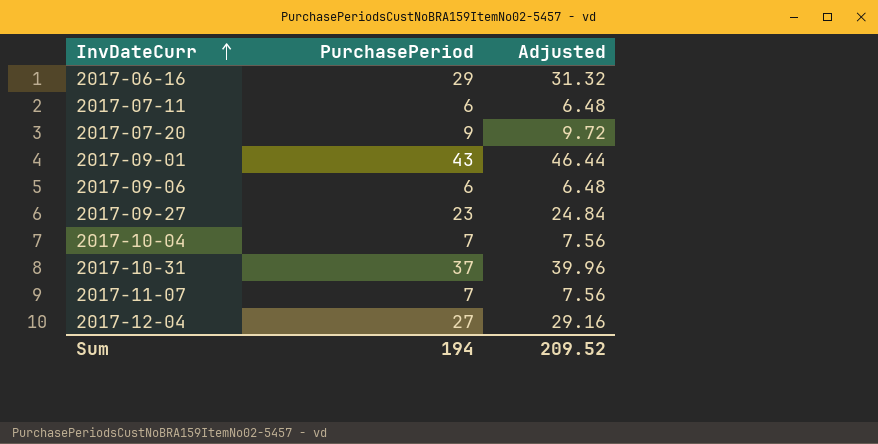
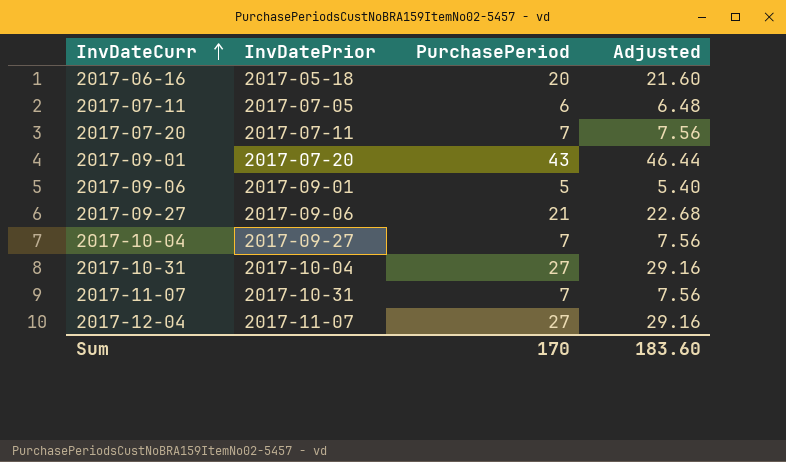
column InvDatePrior | position: none -> 2
2017-06-16 | PurchasePeriod: 29 -> 20
2017-06-16 | Adjusted: 31.32 -> 21.60
2017-07-20 | PurchasePeriod: 9 -> 7
2017-07-20 | Adjusted: 9.72 -> 7.56
2017-09-06 | PurchasePeriod: 6 -> 5
2017-09-06 | Adjusted: 6.48 -> 5.40
2017-09-27 | PurchasePeriod: 23 -> 21
2017-09-27 | Adjusted: 24.84 -> 22.68
2017-10-31 | PurchasePeriod: 37 -> 27
2017-10-31 | Adjusted: 39.96 -> 29.16
Sum | PurchasePeriod: 194 -> 170
Sum | Adjusted: 209.52 -> 183.60

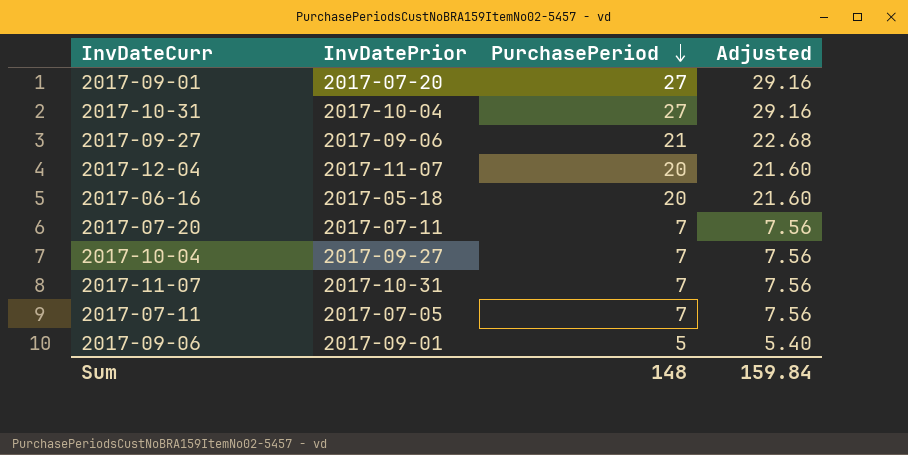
row order: InvDateCurr ascending -> PurchasePeriod descending
2017-09-01 | PurchasePeriod: 43 -> 27
2017-09-01 | Adjusted: 46.44 -> 29.16
2017-12-04 | PurchasePeriod: 27 -> 20
2017-12-04 | Adjusted: 29.16 -> 21.60
2017-07-11 | PurchasePeriod: 6 -> 7
2017-07-11 | Adjusted: 6.48 -> 7.56
Sum | PurchasePeriod: 170 -> 148
Sum | Adjusted: 183.60 -> 159.84

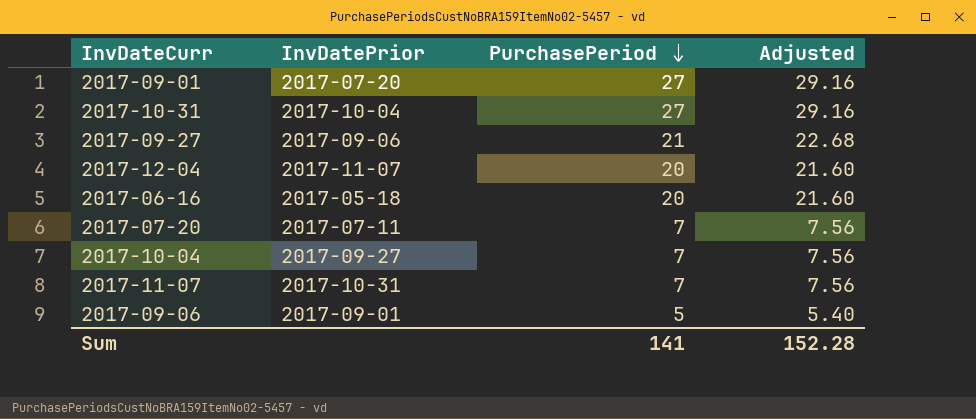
row 2017-07-11: 2017-07-05 | 7 | 7.56 -> none
Sum | PurchasePeriod: 148 -> 141
Sum | Adjusted: 159.84 -> 152.28

